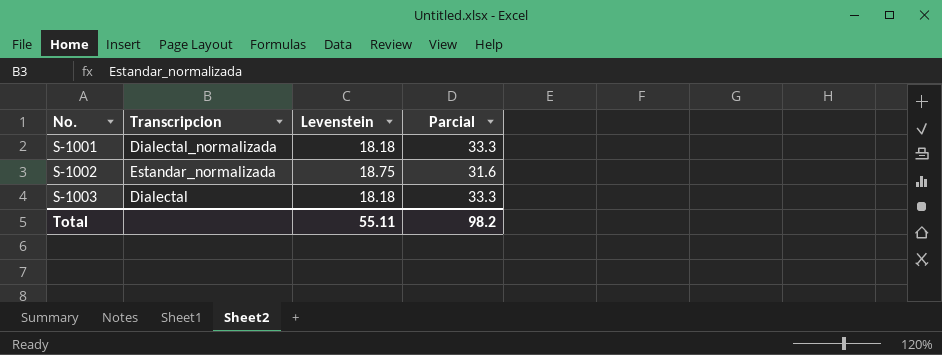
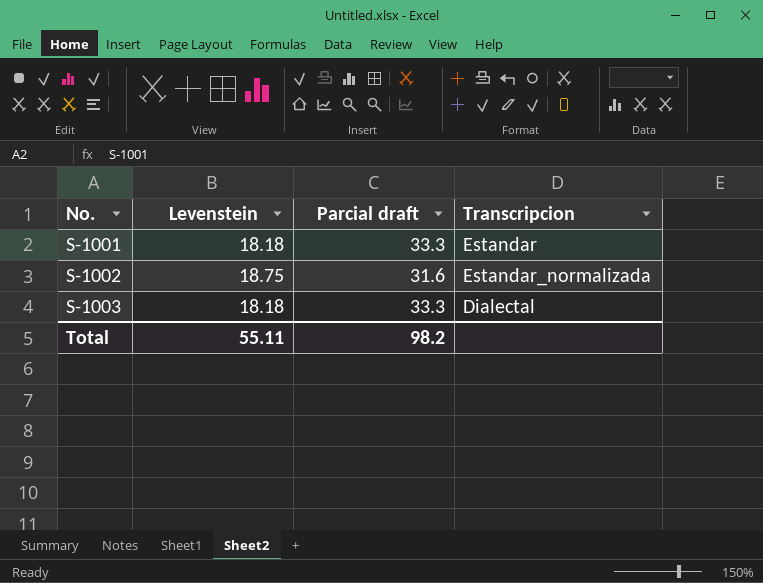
column name: Parcial -> Parcial draft
column Transcripcion | position: 2 -> 4
S-1001 | Transcripcion: Dialectal_normalizada -> Estandar

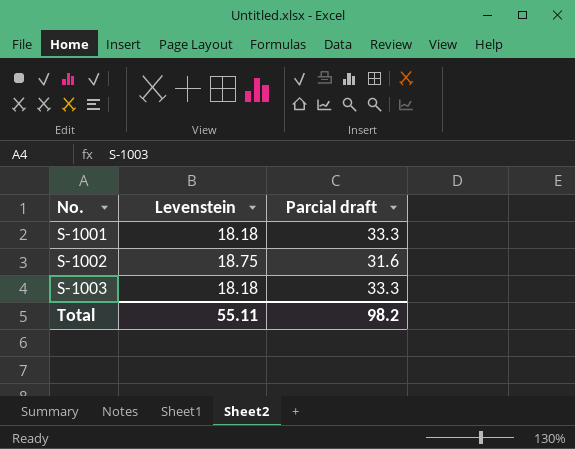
column Transcripcion | position: 4 -> none

